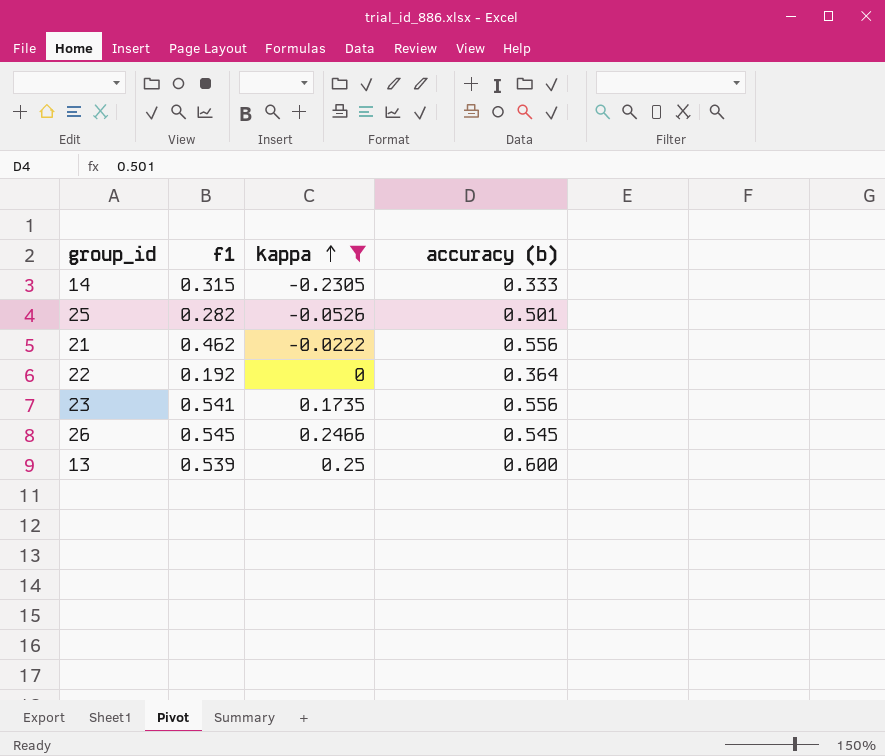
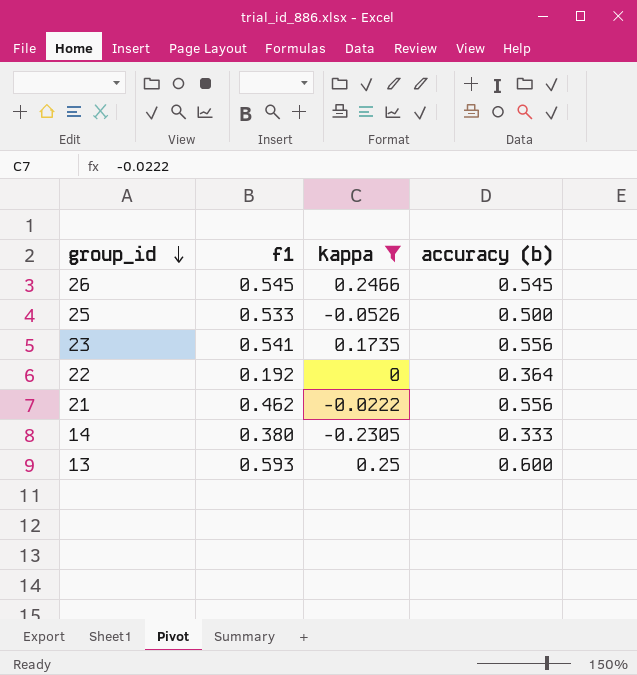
row order: kappa ascending -> group_id descending
25 | f1: 0.282 -> 0.533
25 | accuracy (b): 0.501 -> 0.500
14 | f1: 0.315 -> 0.380
13 | f1: 0.539 -> 0.593

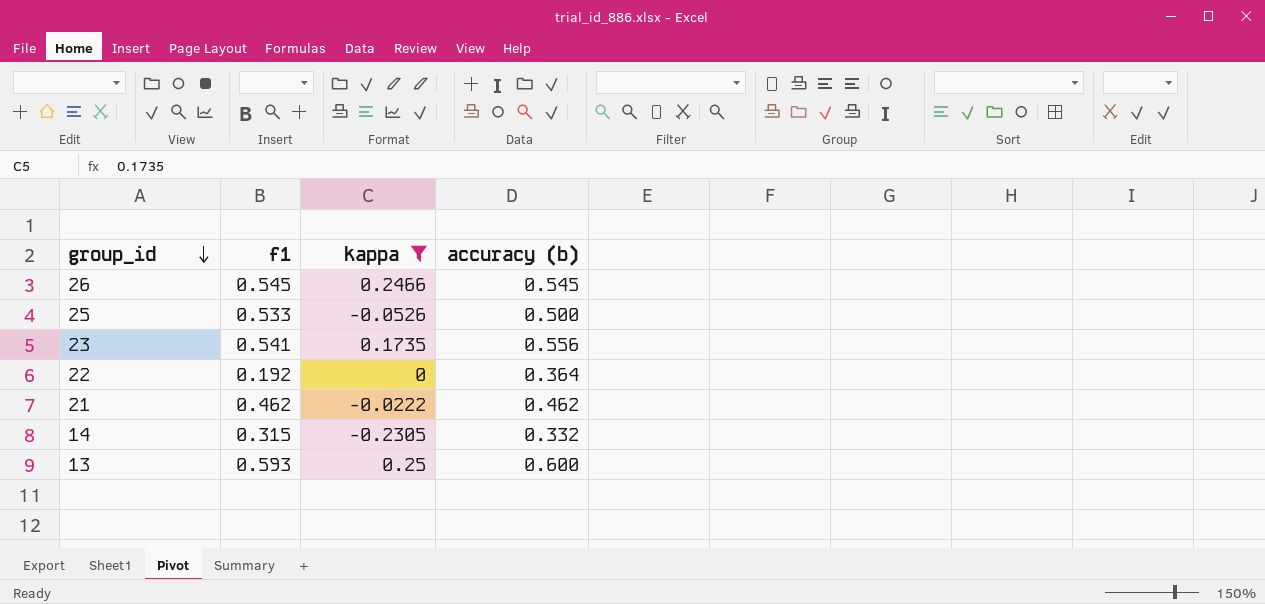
21 | accuracy (b): 0.556 -> 0.462
14 | f1: 0.380 -> 0.315
14 | accuracy (b): 0.333 -> 0.332

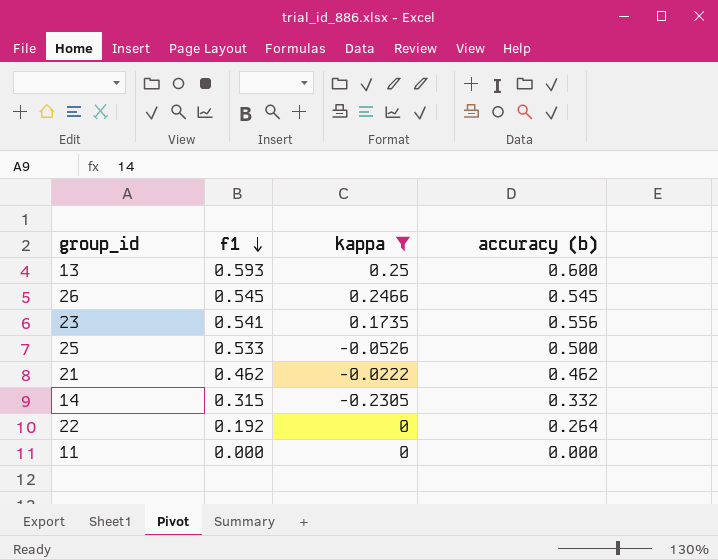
row order: group_id descending -> f1 descending
22 | accuracy (b): 0.364 -> 0.264
row 11: none -> 0.000 | 0 | 0.000

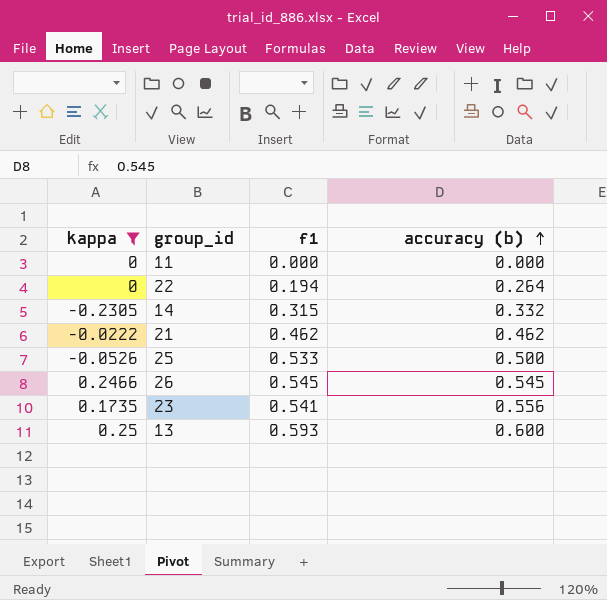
row order: f1 descending -> accuracy (b) ascending
column kappa | position: 3 -> 1
22 | f1: 0.192 -> 0.194

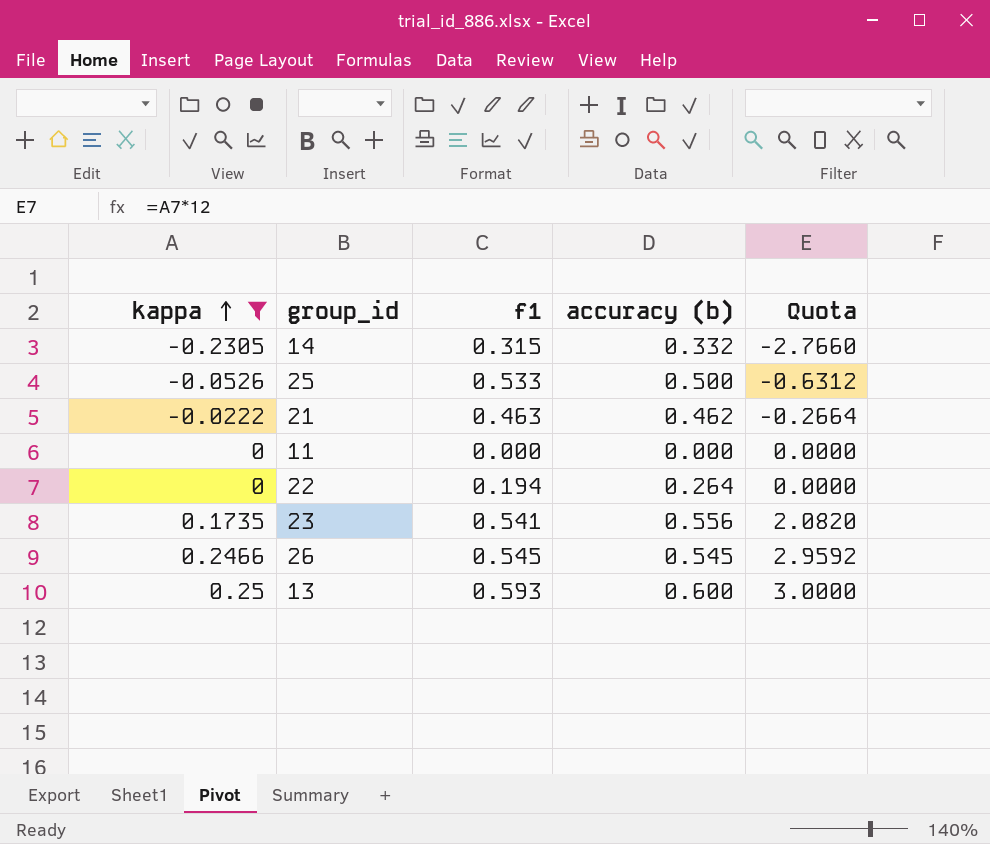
row order: accuracy (b) ascending -> kappa ascending
column Quota | formula: none -> [kappa] * 12
21 | f1: 0.462 -> 0.463

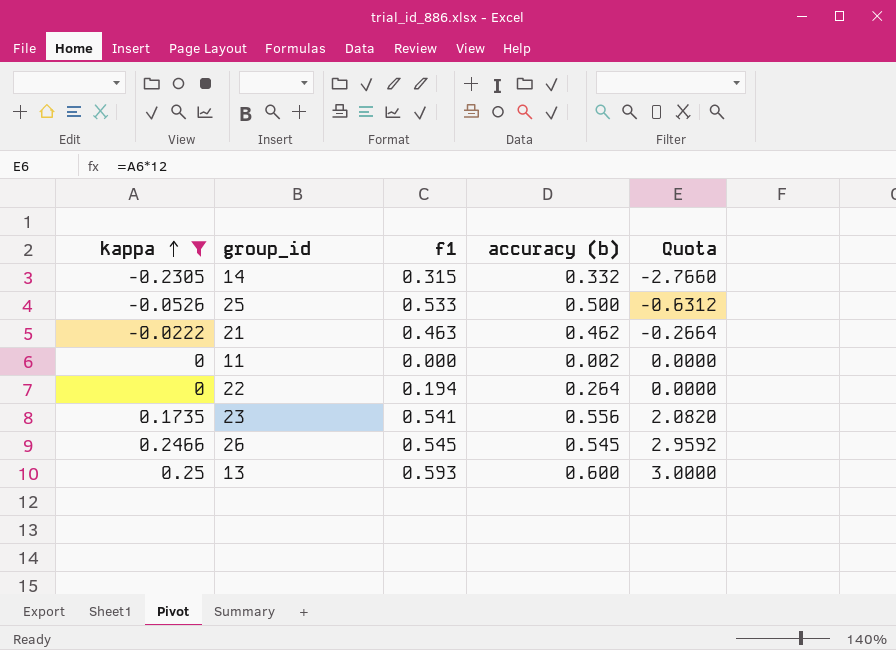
11 | accuracy (b): 0.000 -> 0.002

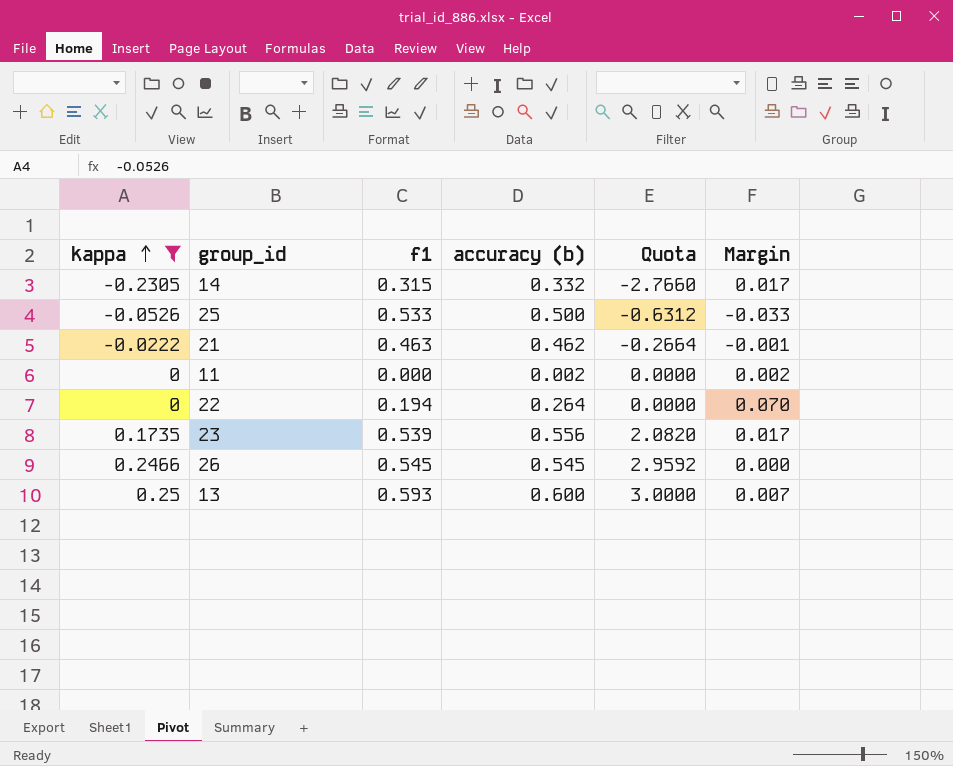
column Margin | formula: none -> [accuracy (b)] - [f1]
23 | f1: 0.541 -> 0.539

